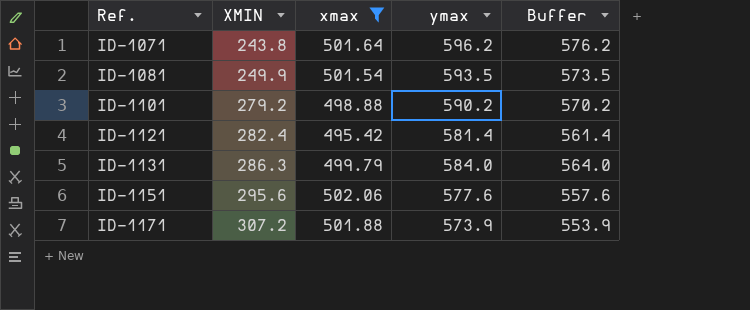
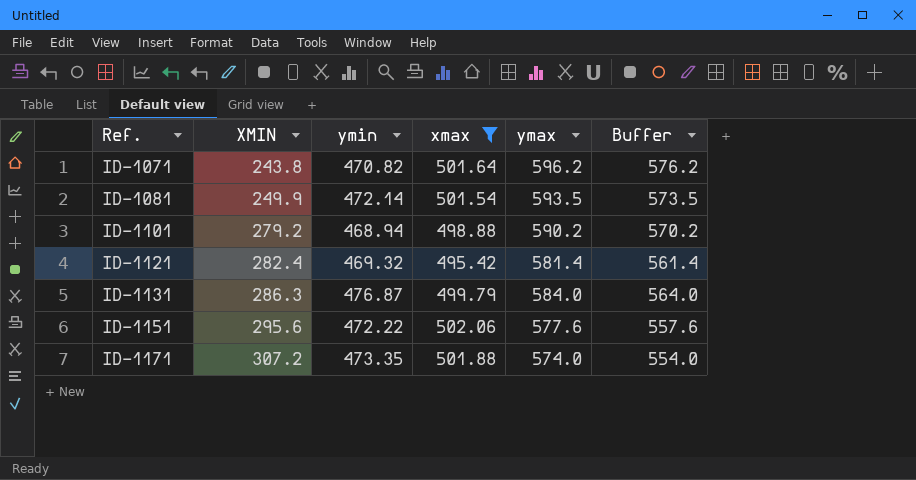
column ymin | position: none -> 3
ID-1171 | ymax: 573.9 -> 574.0
ID-1171 | Buffer: 553.9 -> 554.0

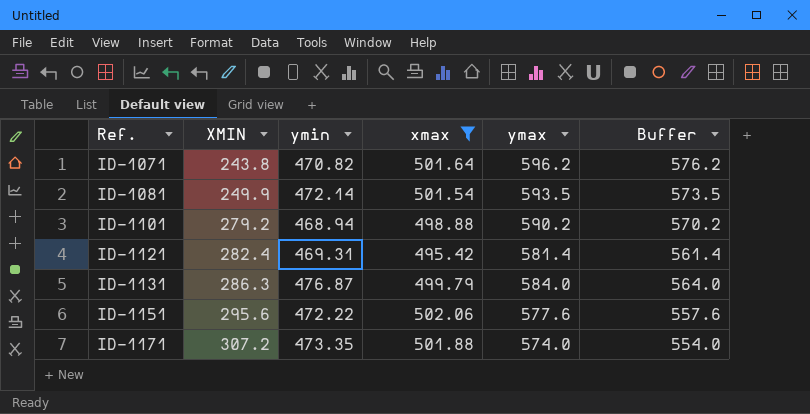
ID-1121 | ymin: 469.32 -> 469.31

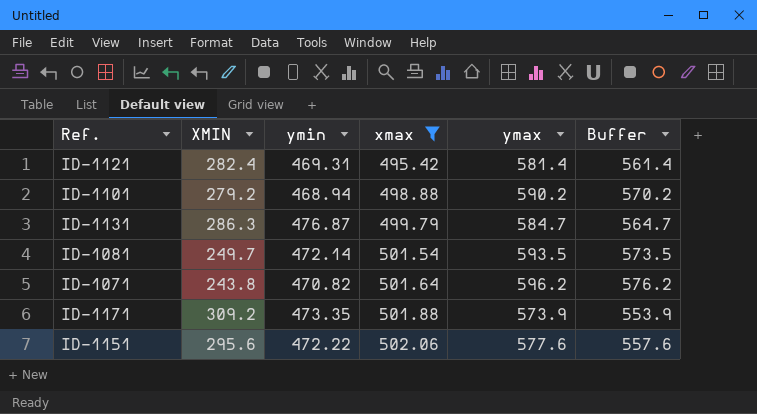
row order: Ref. ascending -> xmax ascending
ID-1131 | ymax: 584.0 -> 584.7
ID-1131 | Buffer: 564.0 -> 564.7
ID-1081 | XMIN: 249.9 -> 249.7
ID-1171 | XMIN: 307.2 -> 309.2
ID-1171 | ymax: 574.0 -> 573.9
ID-1171 | Buffer: 554.0 -> 553.9

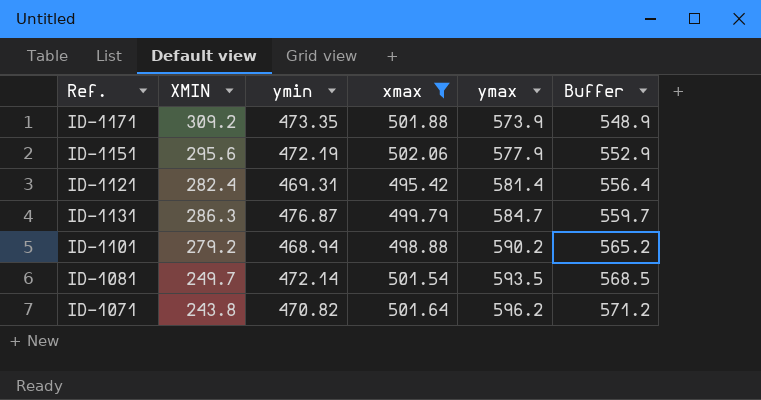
row order: xmax ascending -> ymax ascending
column Buffer | formula: [ymax] - 20 -> [ymax] - 25
ID-1151 | ymin: 472.22 -> 472.19
ID-1151 | ymax: 577.6 -> 577.9

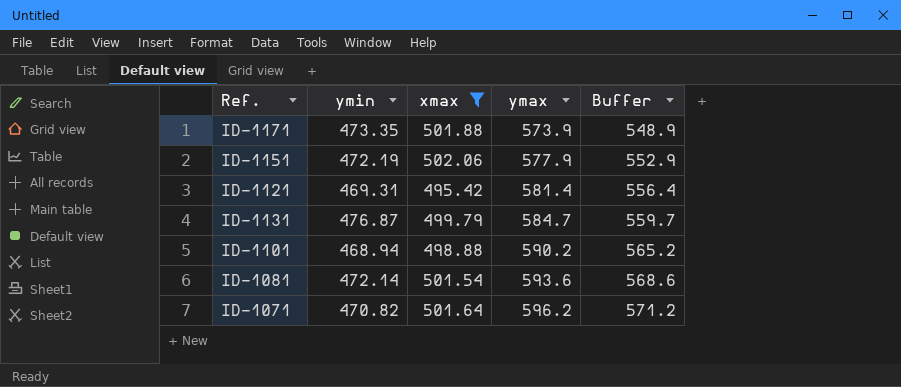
column XMIN | position: 2 -> none
ID-1081 | ymax: 593.5 -> 593.6
ID-1081 | Buffer: 568.5 -> 568.6

